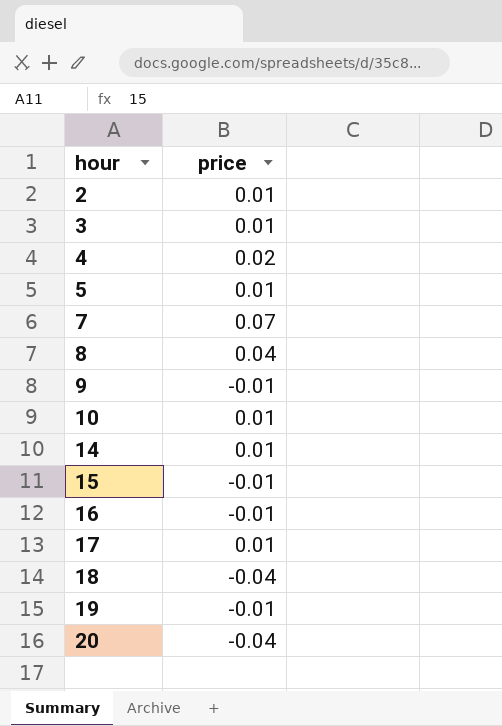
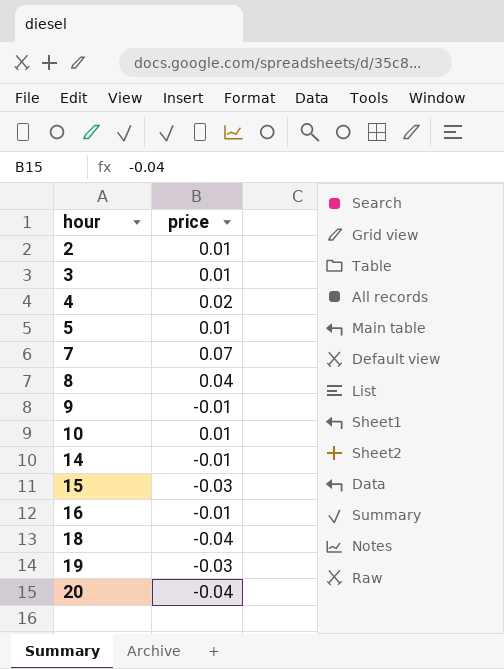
row 17: 0.01 -> none
14 | price: 0.01 -> -0.01
15 | price: -0.01 -> -0.03
19 | price: -0.01 -> -0.03

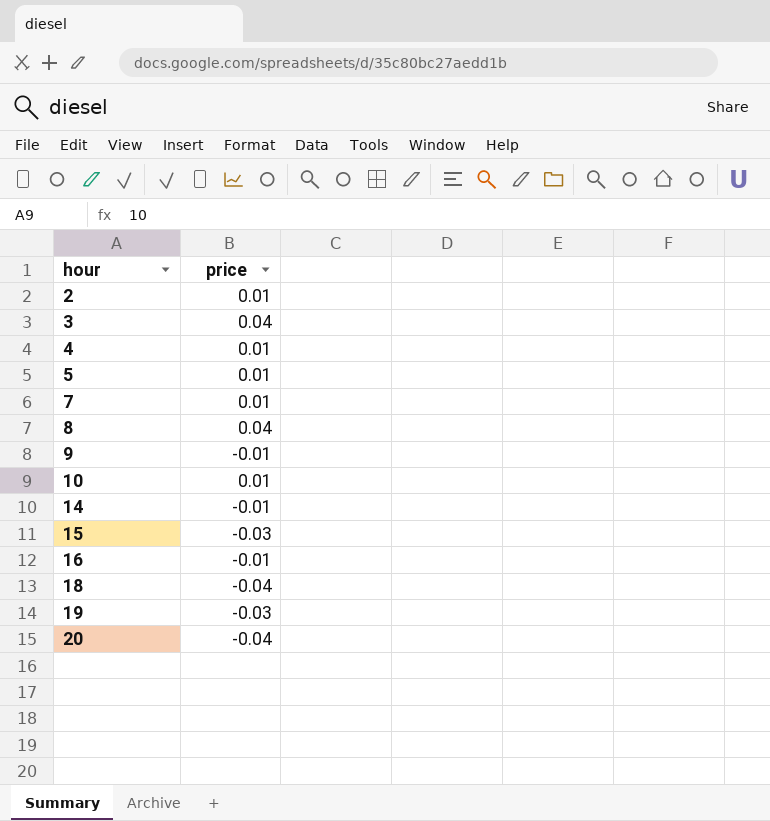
3 | price: 0.01 -> 0.04
4 | price: 0.02 -> 0.01
7 | price: 0.07 -> 0.01

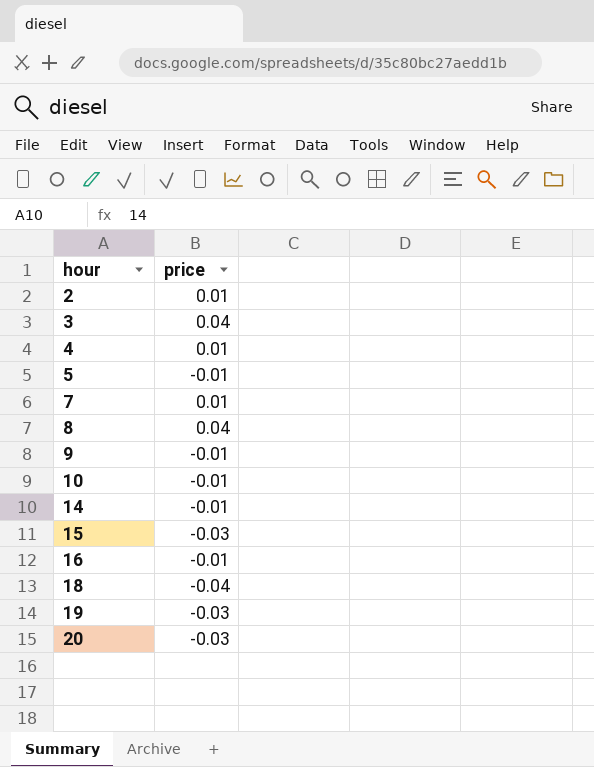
5 | price: 0.01 -> -0.01
10 | price: 0.01 -> -0.01
20 | price: -0.04 -> -0.03

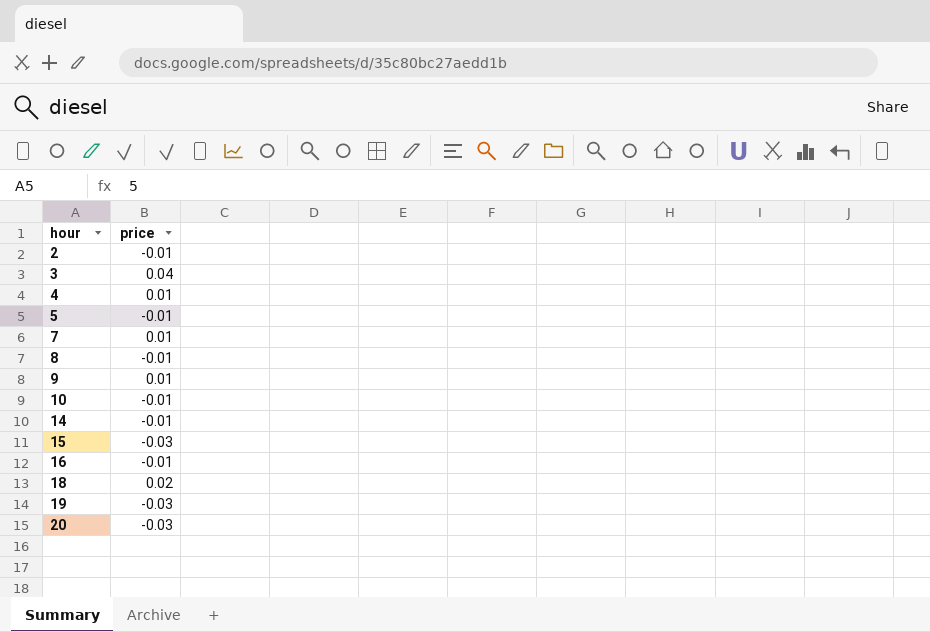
2 | price: 0.01 -> -0.01
8 | price: 0.04 -> -0.01
9 | price: -0.01 -> 0.01
18 | price: -0.04 -> 0.02

